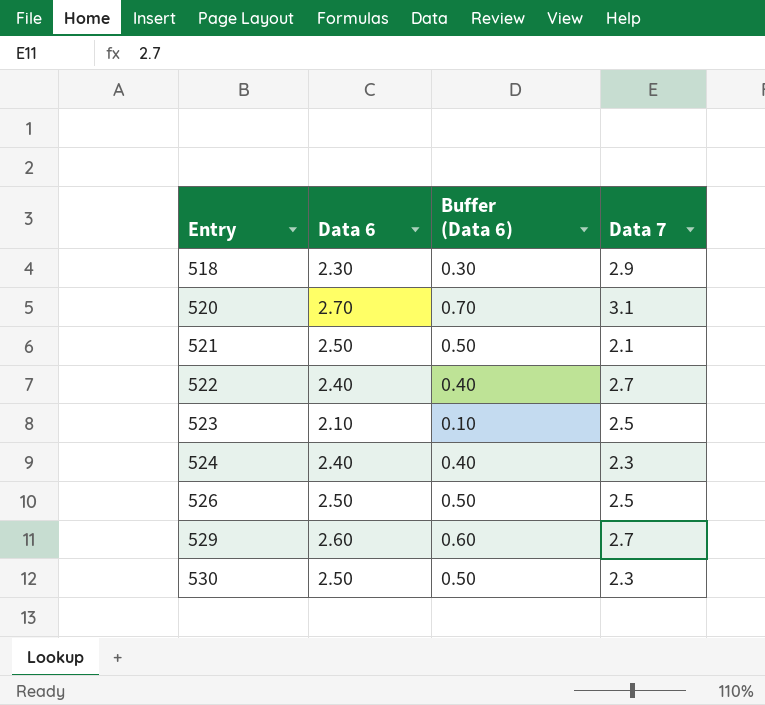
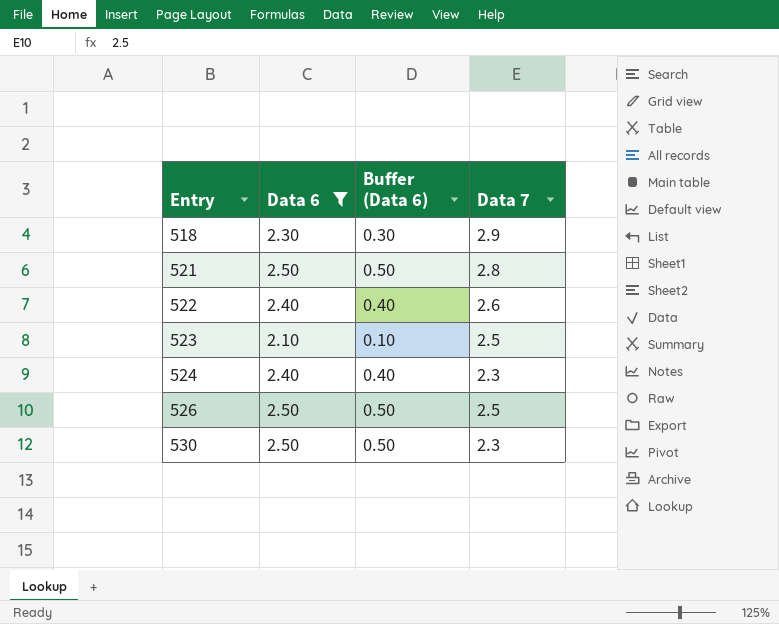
filter: none -> Data 6 <= 2.50
521 | Data 7: 2.1 -> 2.8
522 | Data 7: 2.7 -> 2.6

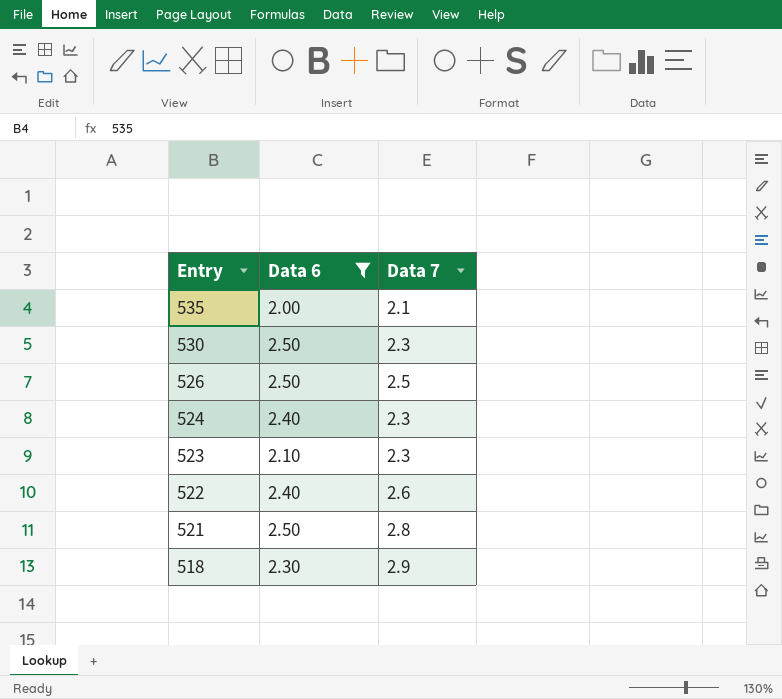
row order: Entry ascending -> Entry descending
column Buffer (Data 6) | formula: [Data 6] - 2 -> none
row 535: none -> 2.00 | 2.1
523 | Data 7: 2.5 -> 2.3

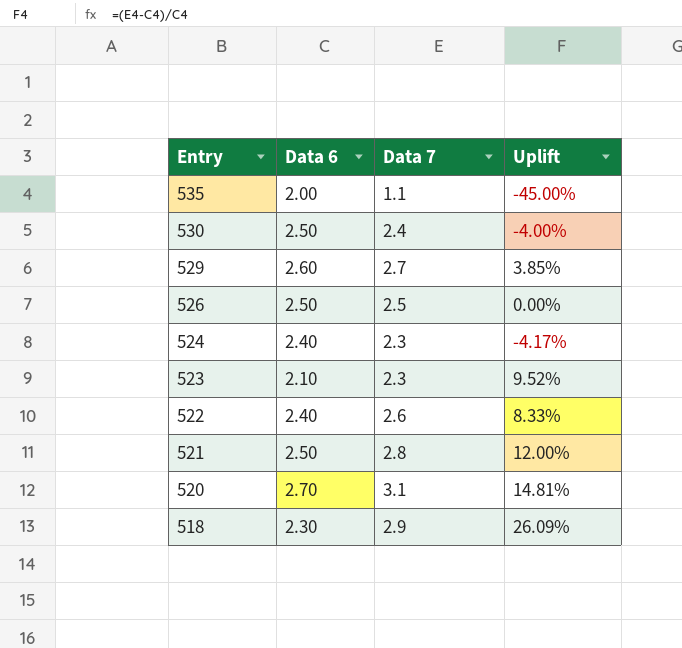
filter: Data 6 <= 2.50 -> none
column Uplift | formula: none -> ([Data 7] - [Data 6]) / [Data 6]
535 | Data 7: 2.1 -> 1.1
530 | Data 7: 2.3 -> 2.4

